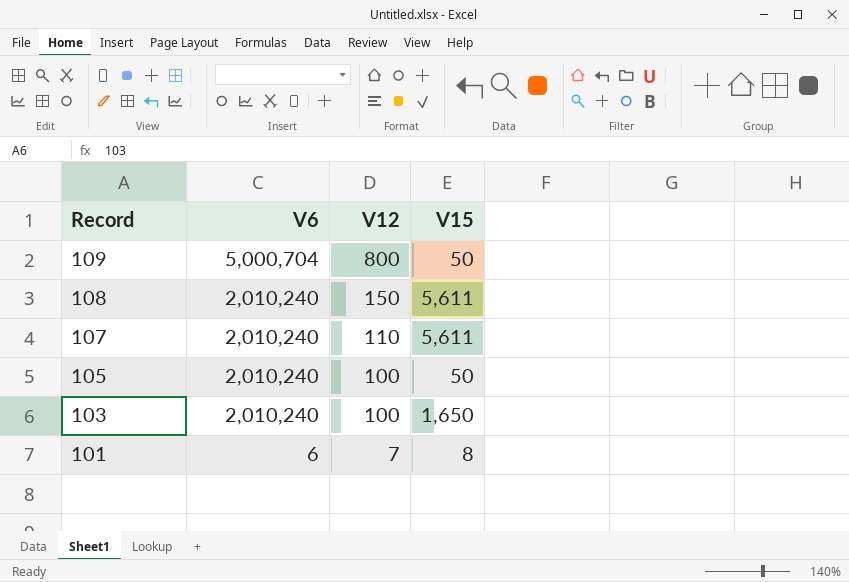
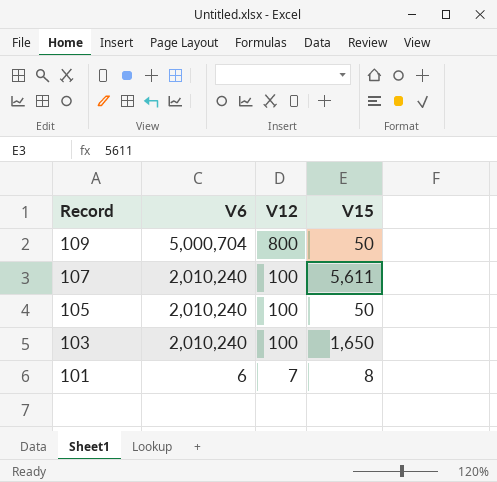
row 108: 2,010,240 | 150 | 5,611 -> none
107 | V12: 110 -> 100

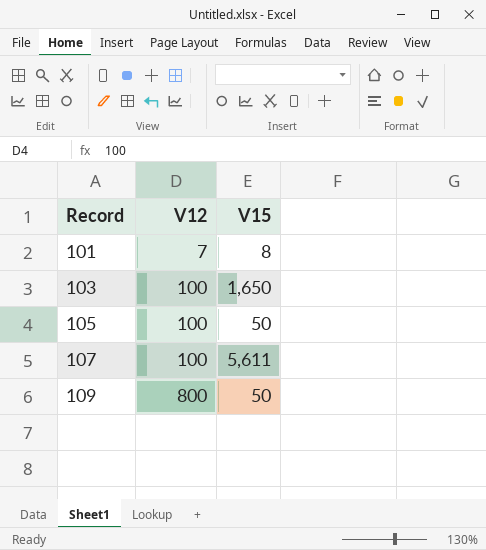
row order: Record descending -> Record ascending
column V6 | position: 2 -> none

